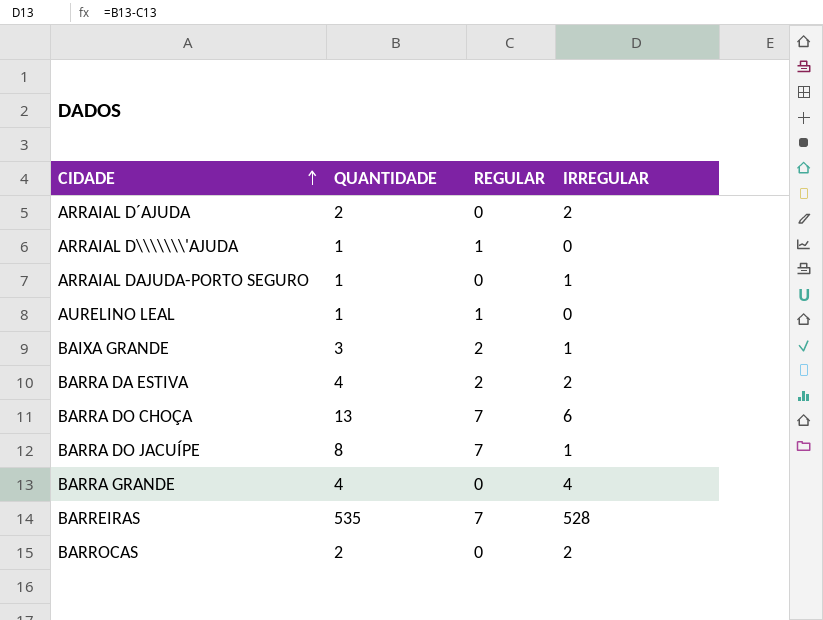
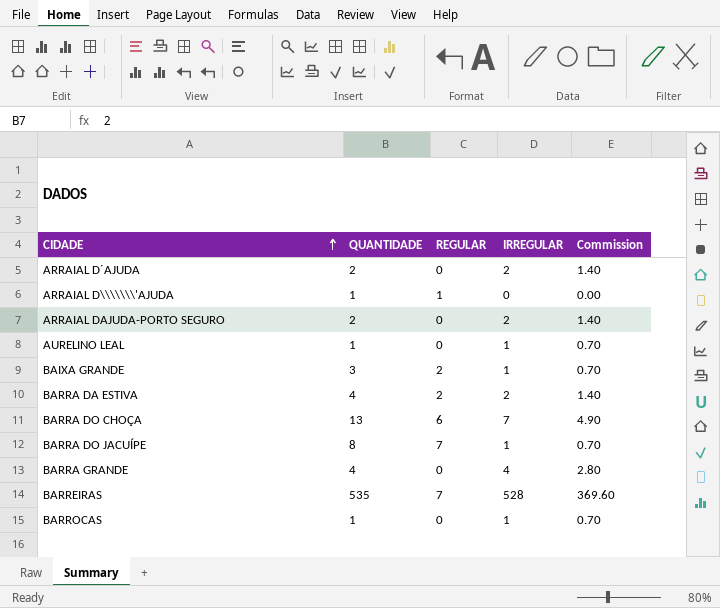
column Commission | formula: none -> [IRREGULAR] * 0.7
ARRAIAL DAJUDA-PORTO SEGURO | QUANTIDADE: 1 -> 2
ARRAIAL DAJUDA-PORTO SEGURO | IRREGULAR: 1 -> 2
AURELINO LEAL | REGULAR: 1 -> 0
AURELINO LEAL | IRREGULAR: 0 -> 1
BARRA DO CHOÇA | REGULAR: 7 -> 6
BARRA DO CHOÇA | IRREGULAR: 6 -> 7
BARROCAS | QUANTIDADE: 2 -> 1
BARROCAS | IRREGULAR: 2 -> 1

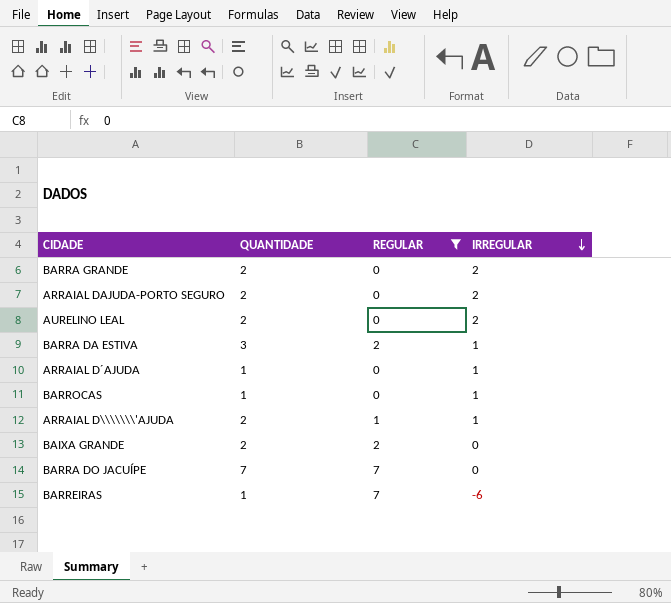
filter: none -> REGULAR != 6
row order: CIDADE ascending -> IRREGULAR descending
column Commission | formula: [IRREGULAR] * 0.7 -> none
BARRA GRANDE | QUANTIDADE: 4 -> 2
BARRA GRANDE | IRREGULAR: 4 -> 2
AURELINO LEAL | QUANTIDADE: 1 -> 2
AURELINO LEAL | IRREGULAR: 1 -> 2
BARRA DA ESTIVA | QUANTIDADE: 4 -> 3
BARRA DA ESTIVA | IRREGULAR: 2 -> 1
ARRAIAL D´AJUDA | QUANTIDADE: 2 -> 1
ARRAIAL D´AJUDA | IRREGULAR: 2 -> 1
ARRAIAL D\\\\\\\'AJUDA | QUANTIDADE: 1 -> 2
ARRAIAL D\\\\\\\'AJUDA | IRREGULAR: 0 -> 1
BAIXA GRANDE | QUANTIDADE: 3 -> 2
BAIXA GRANDE | IRREGULAR: 1 -> 0
BARRA DO JACUÍPE | QUANTIDADE: 8 -> 7
BARRA DO JACUÍPE | IRREGULAR: 1 -> 0
BARREIRAS | QUANTIDADE: 535 -> 1
BARREIRAS | IRREGULAR: 528 -> -6

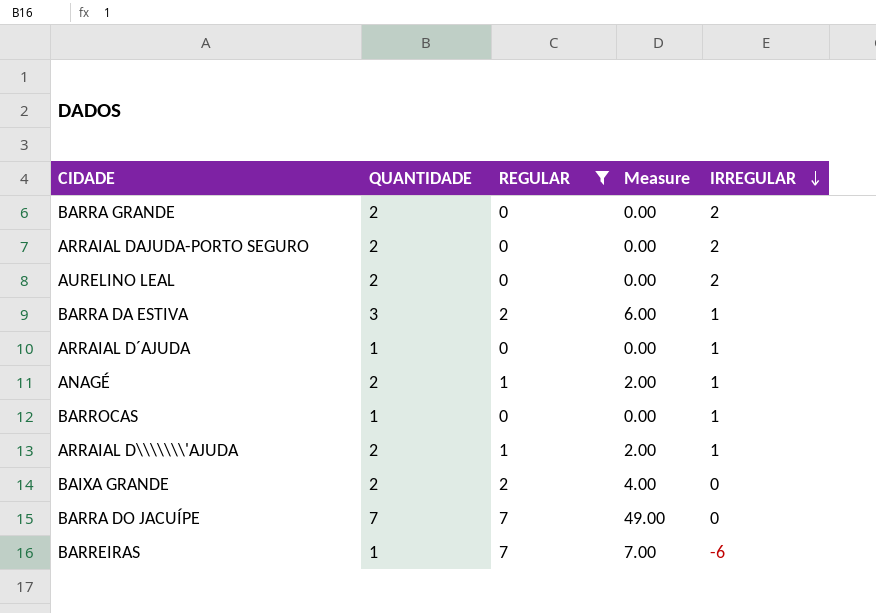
column Measure | formula: none -> [QUANTIDADE] * [REGULAR]
row ANAGÉ: none -> 2 | 1 | 2.00 | 1

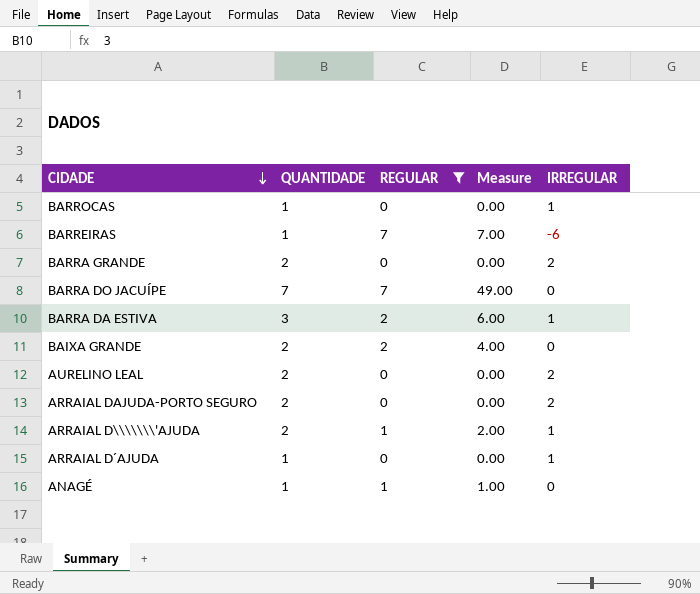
row order: IRREGULAR descending -> CIDADE descending
ANAGÉ | QUANTIDADE: 2 -> 1
ANAGÉ | Measure: 2.00 -> 1.00
ANAGÉ | IRREGULAR: 1 -> 0

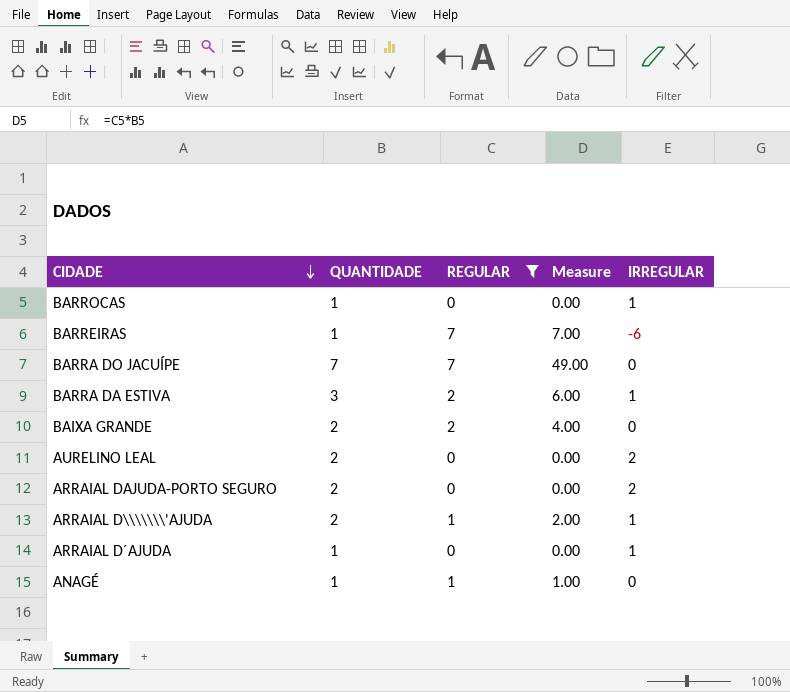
row BARRA GRANDE: 2 | 0 | 0.00 | 2 -> none

